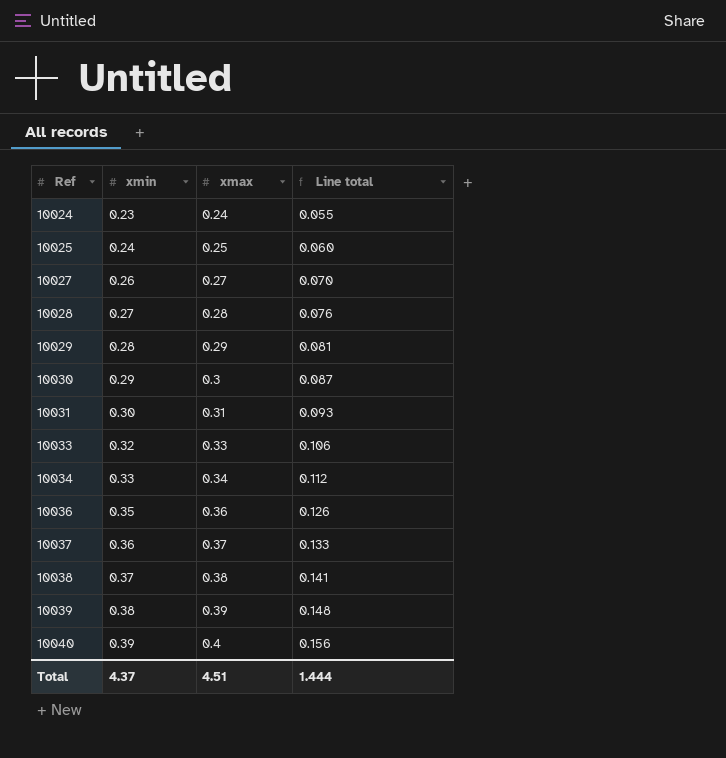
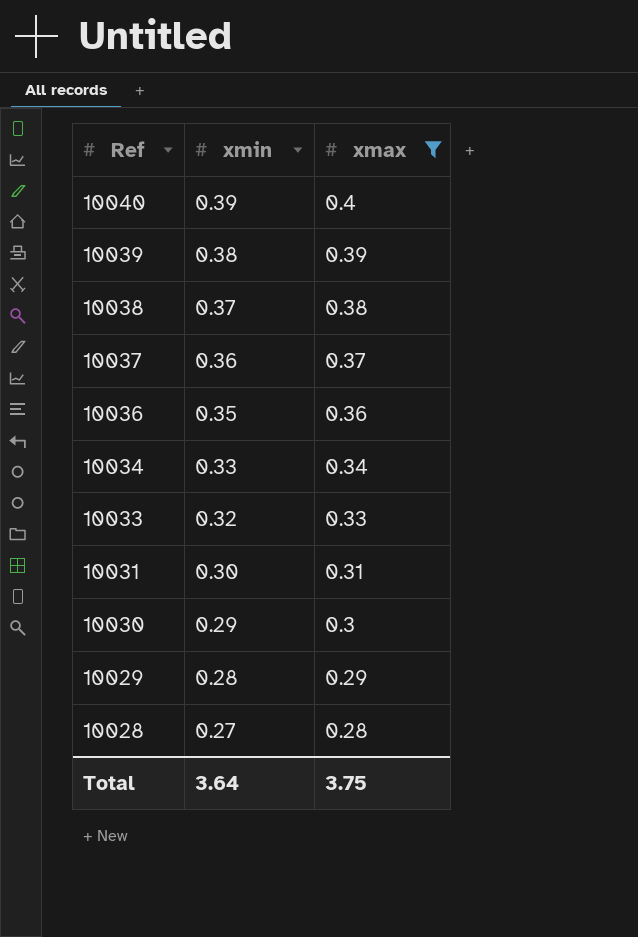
filter: none -> xmax >= 0.28
row order: Ref ascending -> Ref descending
column Line total | formula: [xmin] * [xmax] -> none
Total | xmin: 4.37 -> 3.64
Total | xmax: 4.51 -> 3.75

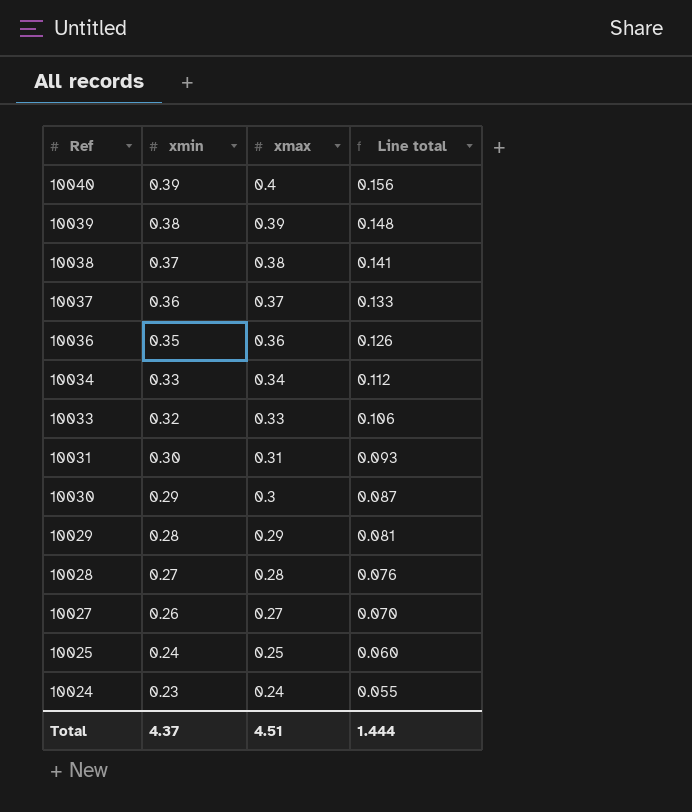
filter: xmax >= 0.28 -> none
column Line total | formula: none -> [xmin] * [xmax]
Total | xmin: 3.64 -> 4.37
Total | xmax: 3.75 -> 4.51

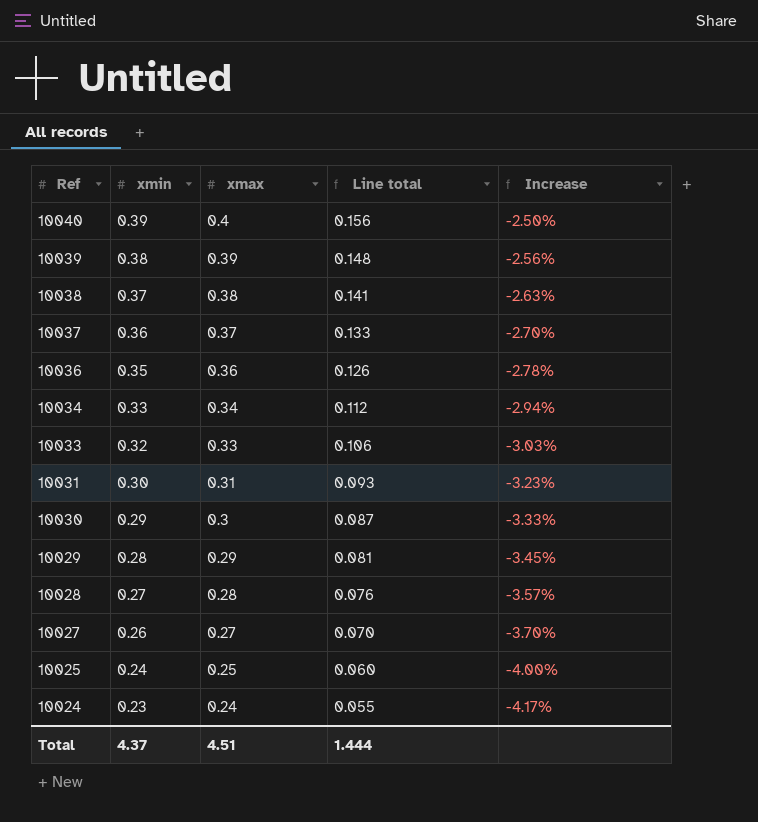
column Increase | formula: none -> ([xmin] - [xmax]) / [xmax]

